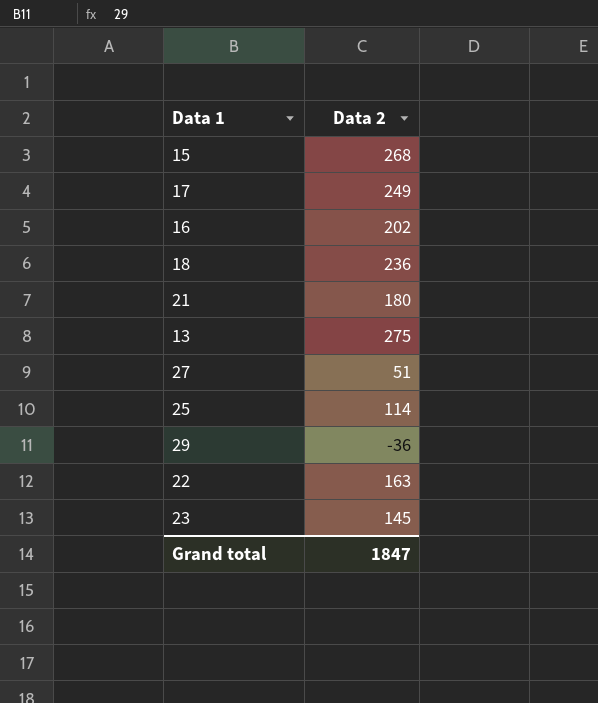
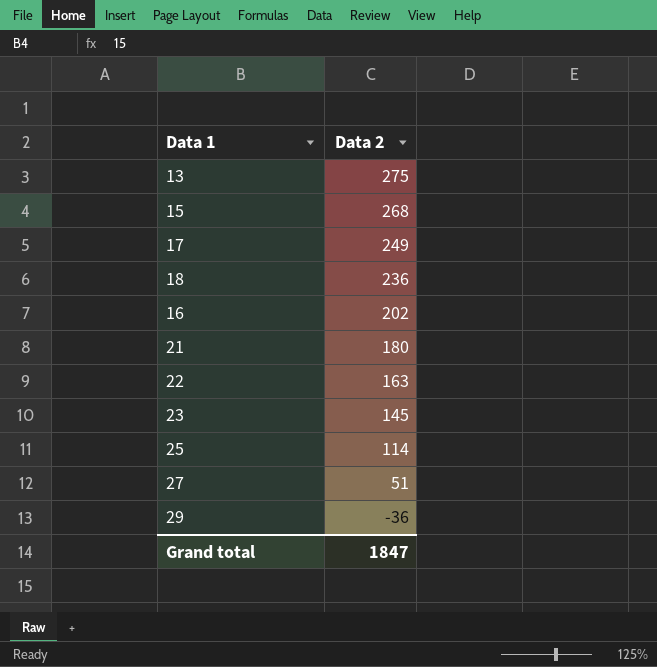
row order: none -> Data 2 descending

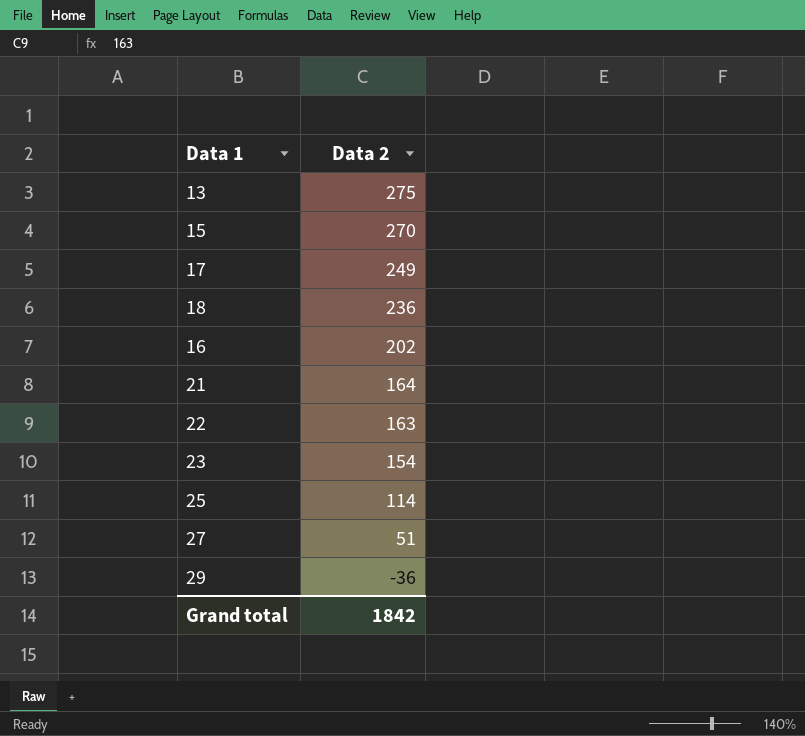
15 | Data 2: 268 -> 270
21 | Data 2: 180 -> 164
23 | Data 2: 145 -> 154
Grand total | Data 2: 1847 -> 1842

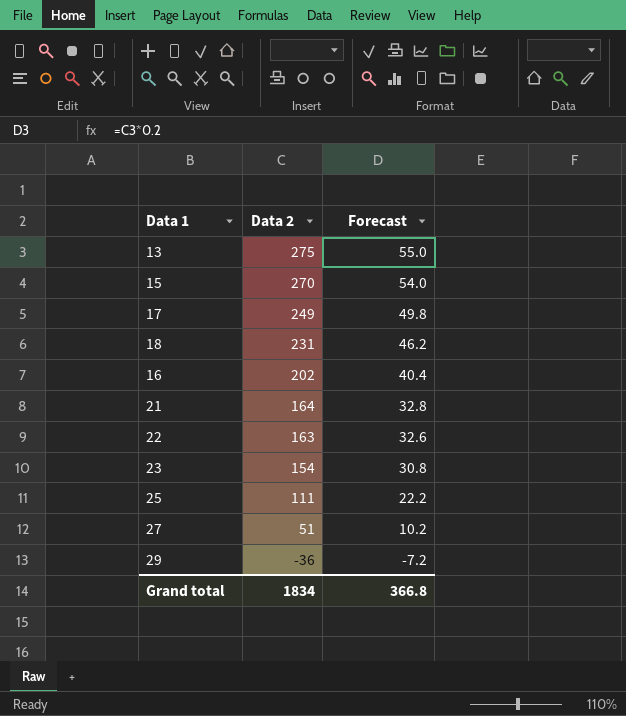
column Forecast | formula: none -> [Data 2] * 0.2
18 | Data 2: 236 -> 231
25 | Data 2: 114 -> 111
Grand total | Data 2: 1842 -> 1834

